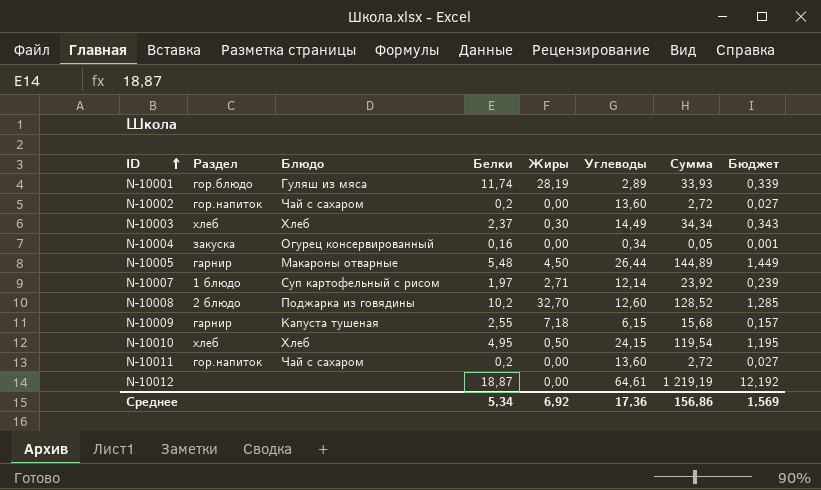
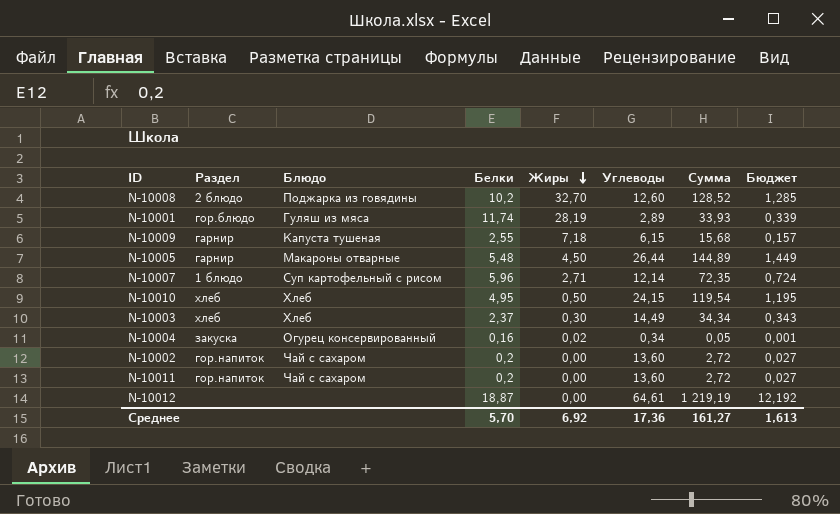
row order: ID ascending -> Жиры descending
N-10007 | Белки: 1,97 -> 5,96
N-10007 | Сумма: 23,92 -> 72,35
N-10007 | Бюджет: 0,239 -> 0,724
N-10004 | Жиры: 0,00 -> 0,02
Среднее | Белки: 5,34 -> 5,70
Среднее | Сумма: 156,86 -> 161,27
Среднее | Бюджет: 1,569 -> 1,613

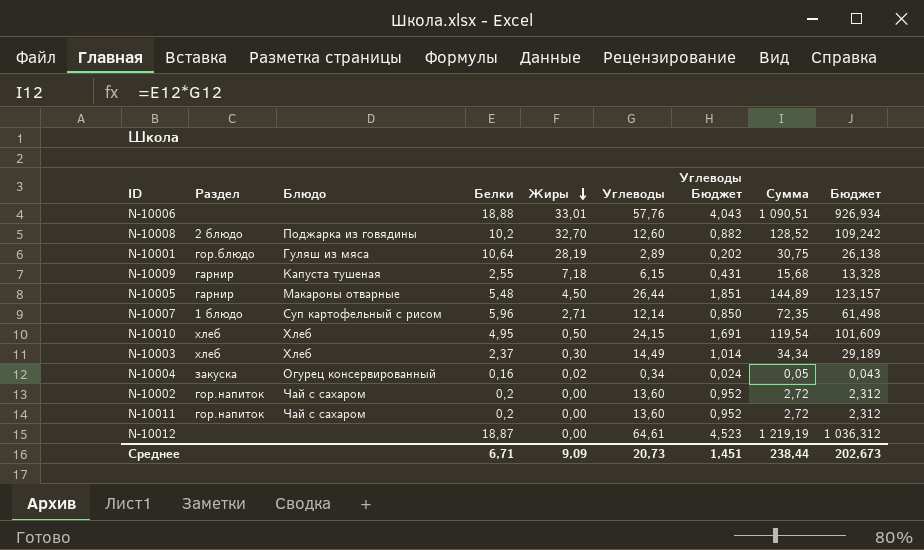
column Углеводы Бюджет | formula: none -> [Углеводы] * 0,07
column Бюджет | formula: [Сумма] * 0,01 -> [Сумма] * 0,85
row N-10006: none -> none | none | 18,88 | 33,01 | 57,76 | 4,043 | 1 090,51 | 926,934
N-10001 | Белки: 11,74 -> 10,64
N-10001 | Сумма: 33,93 -> 30,75
Среднее | Белки: 5,70 -> 6,71
Среднее | Жиры: 6,92 -> 9,09
Среднее | Углеводы: 17,36 -> 20,73
Среднее | Сумма: 161,27 -> 238,44
Среднее | Бюджет: 1,613 -> 202,673

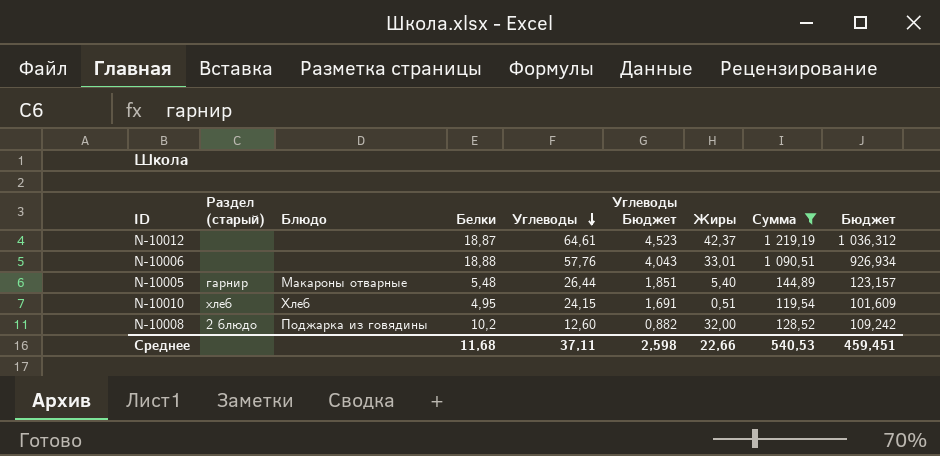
filter: none -> Сумма >= 119,54
row order: Жиры descending -> Углеводы descending
column name: Раздел -> Раздел (старый)
column Жиры | position: 5 -> 7
N-10012 | Жиры: 0,00 -> 42,37
N-10005 | Жиры: 4,50 -> 5,40
N-10010 | Жиры: 0,50 -> 0,51
N-10008 | Жиры: 32,70 -> 32,00
Среднее | Белки: 6,71 -> 11,68
Среднее | Углеводы: 20,73 -> 37,11
Среднее | Углеводы Бюджет: 1,451 -> 2,598
Среднее | Жиры: 9,09 -> 22,66
Среднее | Сумма: 238,44 -> 540,53
Среднее | Бюджет: 202,673 -> 459,451

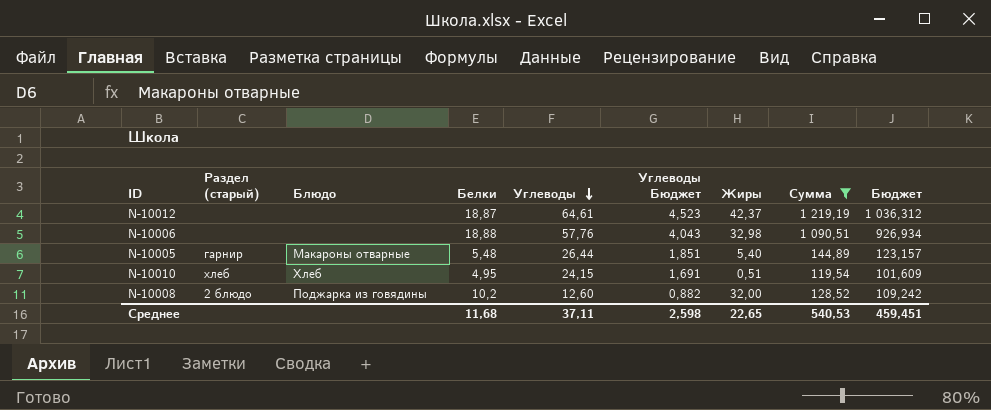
N-10006 | Жиры: 33,01 -> 32,98
Среднее | Жиры: 22,66 -> 22,65

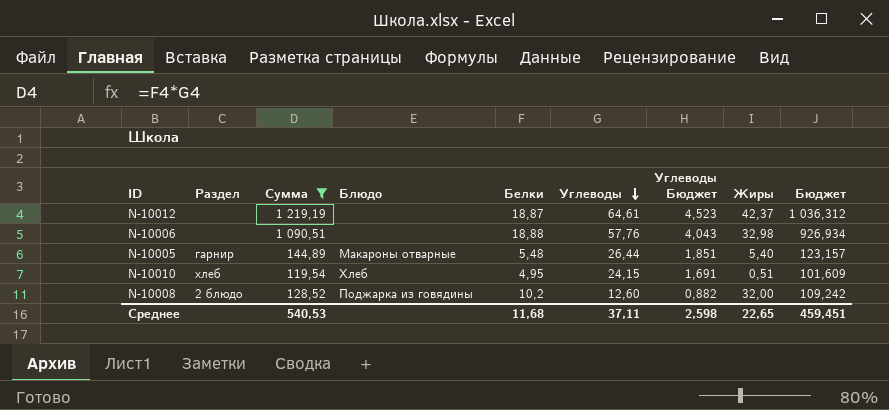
column name: Раздел (старый) -> Раздел
column Сумма | position: 8 -> 3

